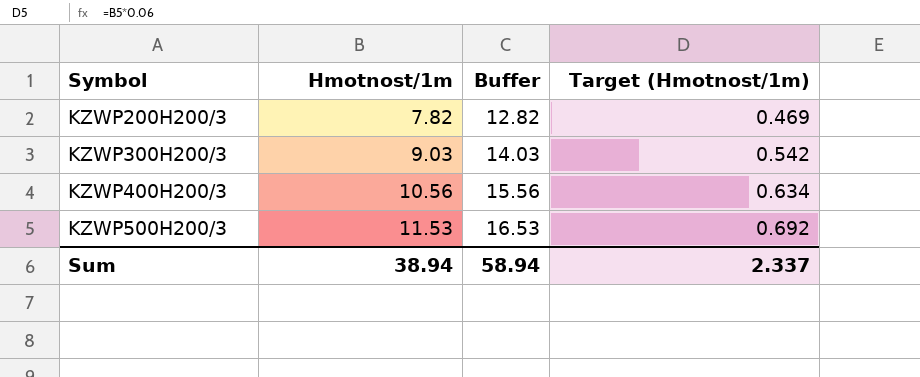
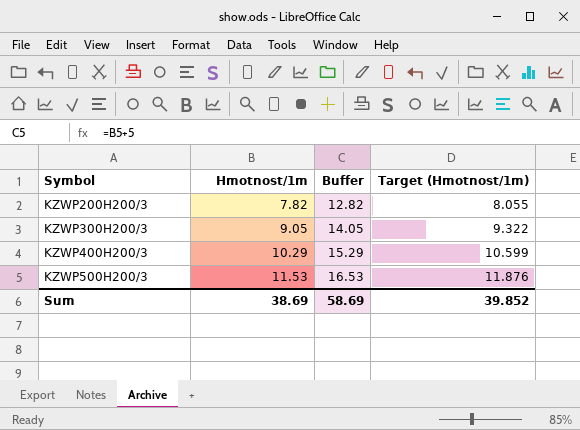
column Target (Hmotnost/1m) | formula: [Hmotnost/1m] * 0.06 -> [Hmotnost/1m] * 1.03
KZWP300H200/3 | Hmotnost/1m: 9.03 -> 9.05
KZWP300H200/3 | Buffer: 14.03 -> 14.05
KZWP400H200/3 | Hmotnost/1m: 10.56 -> 10.29
KZWP400H200/3 | Buffer: 15.56 -> 15.29
Sum | Hmotnost/1m: 38.94 -> 38.69
Sum | Buffer: 58.94 -> 58.69
Sum | Target (Hmotnost/1m): 2.337 -> 39.852

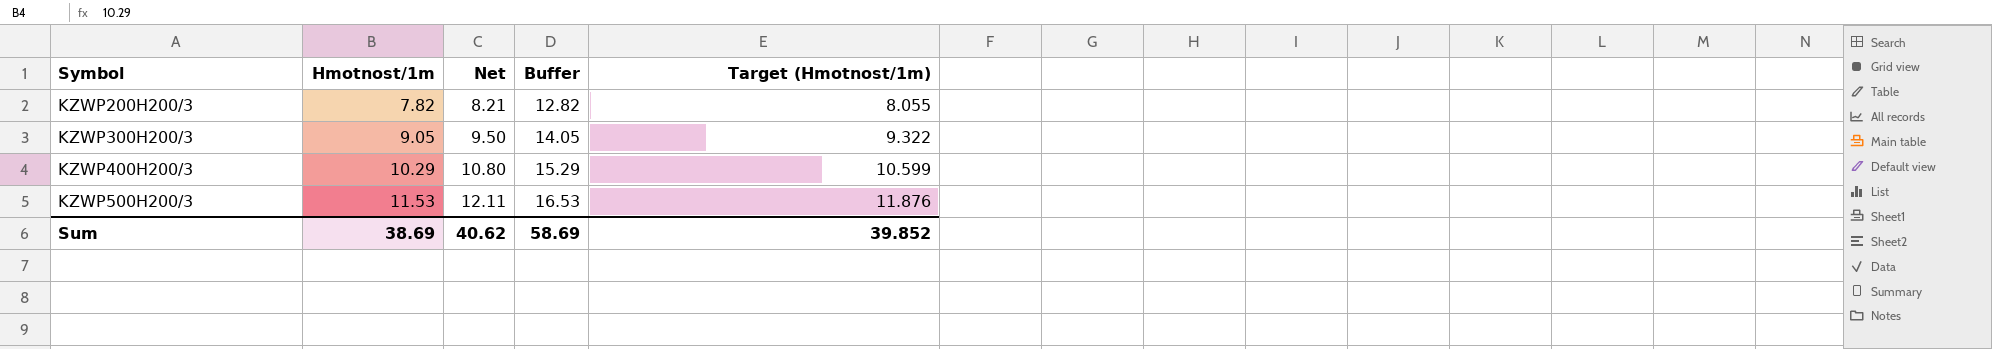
column Net | formula: none -> [Hmotnost/1m] * 1.05

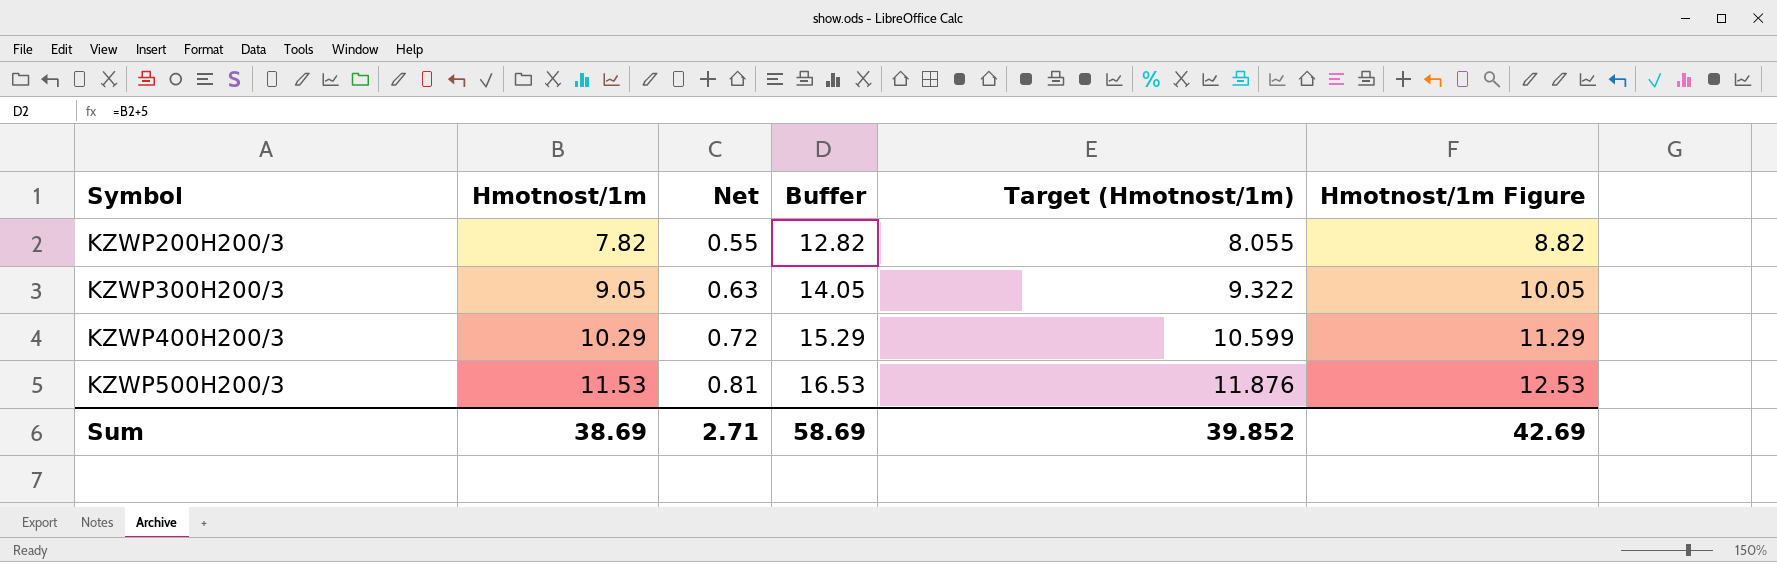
column Net | formula: [Hmotnost/1m] * 1.05 -> [Hmotnost/1m] * 0.07
column Hmotnost/1m Figure | formula: none -> [Hmotnost/1m] + 1
Sum | Net: 40.62 -> 2.71

